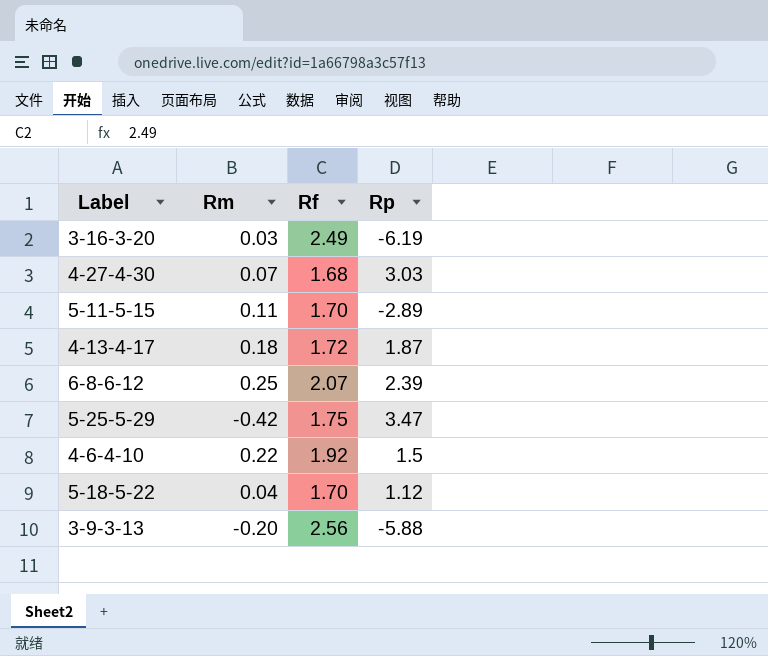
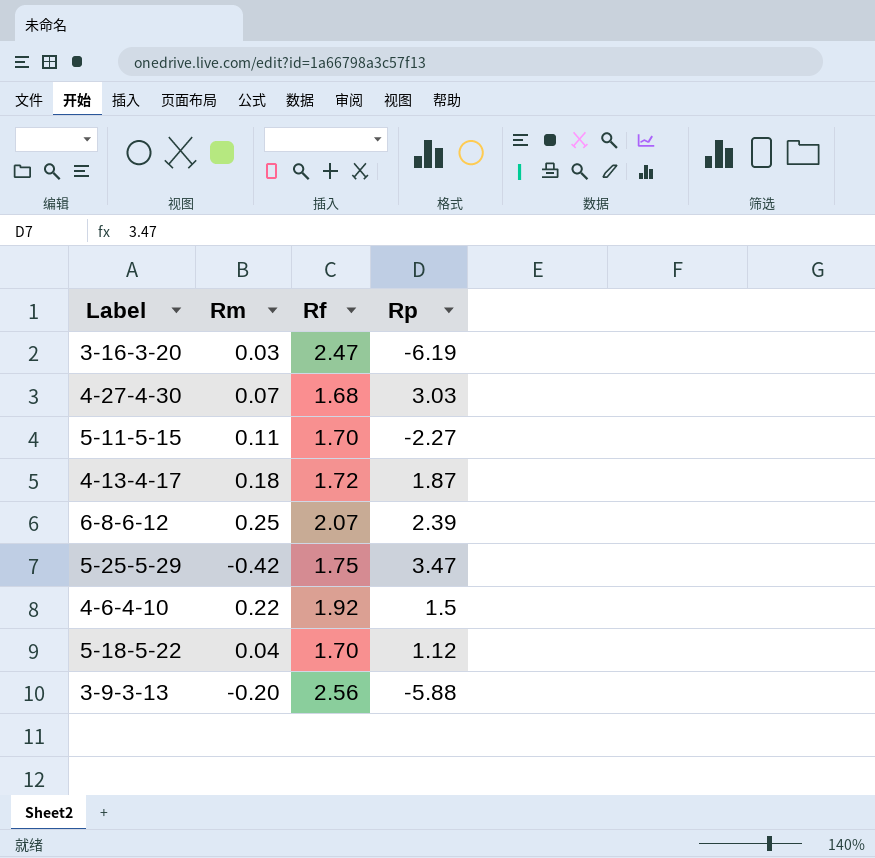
3-16-3-20 | Rf: 2.49 -> 2.47
5-11-5-15 | Rp: -2.89 -> -2.27

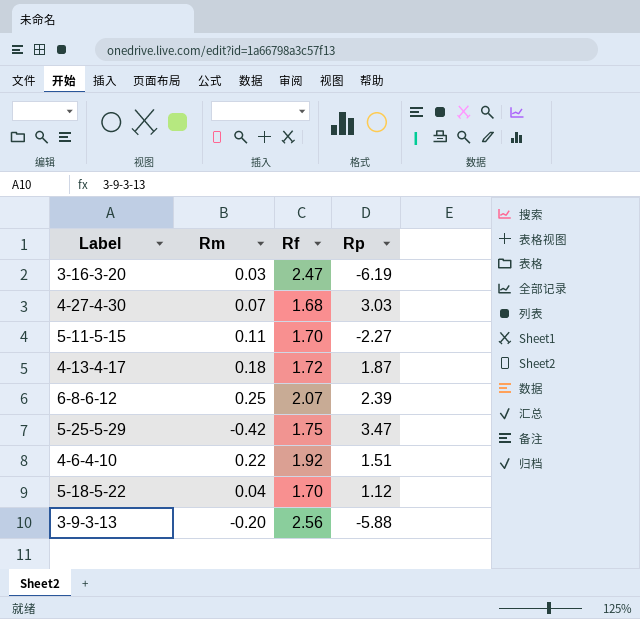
4-6-4-10 | Rp: 1.5 -> 1.51

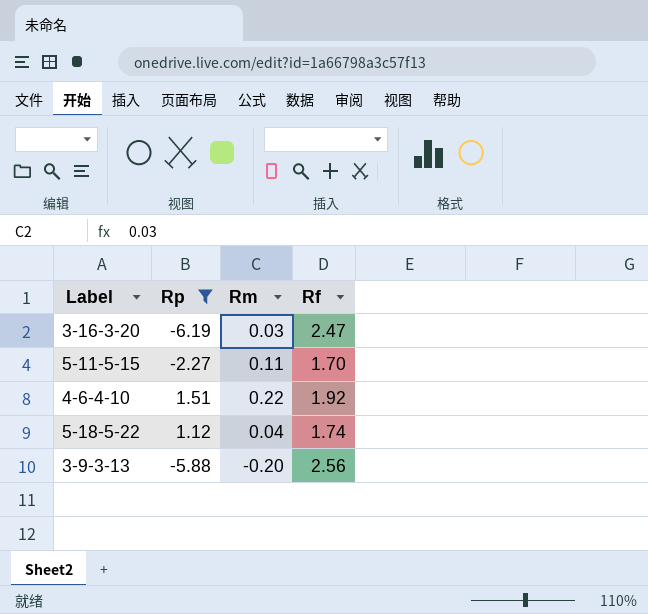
filter: none -> Rp <= 1.51
column Rp | position: 4 -> 2
5-18-5-22 | Rf: 1.70 -> 1.74

